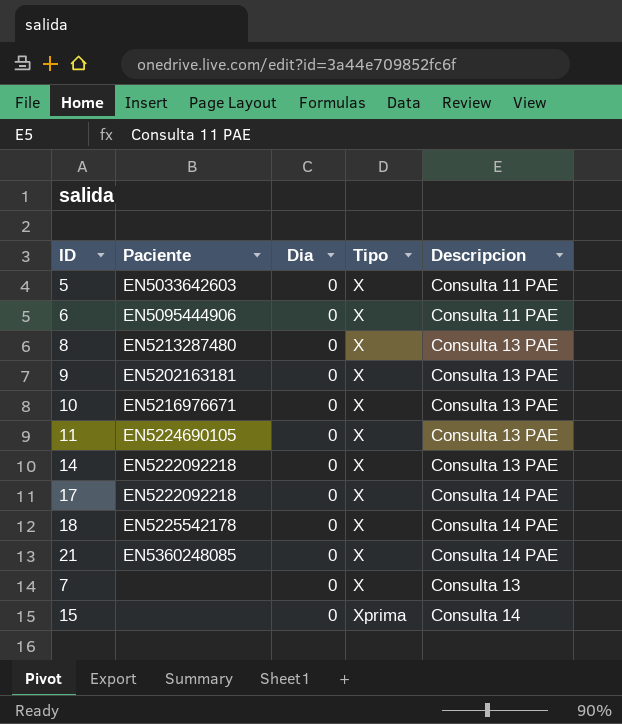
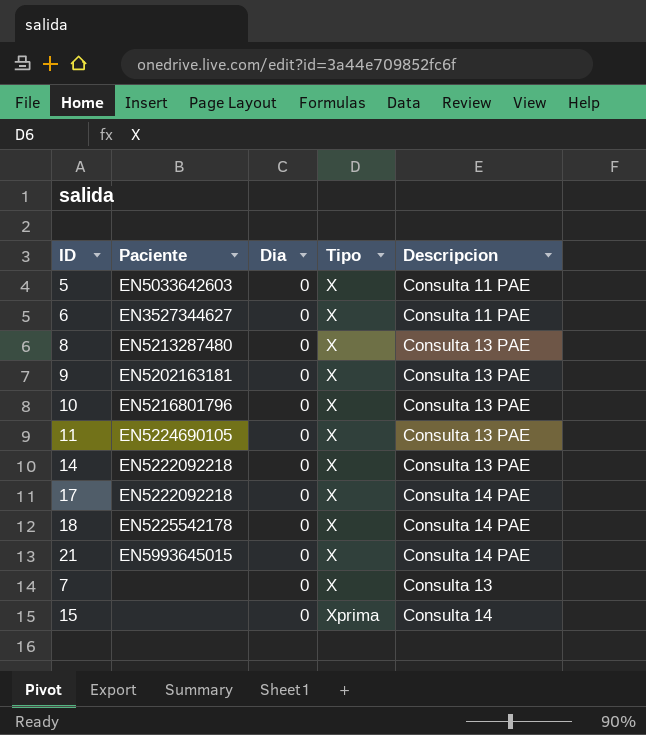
6 | Paciente: EN5095444906 -> EN3527344627
10 | Paciente: EN5216976671 -> EN5216801796
21 | Paciente: EN5360248085 -> EN5993645015

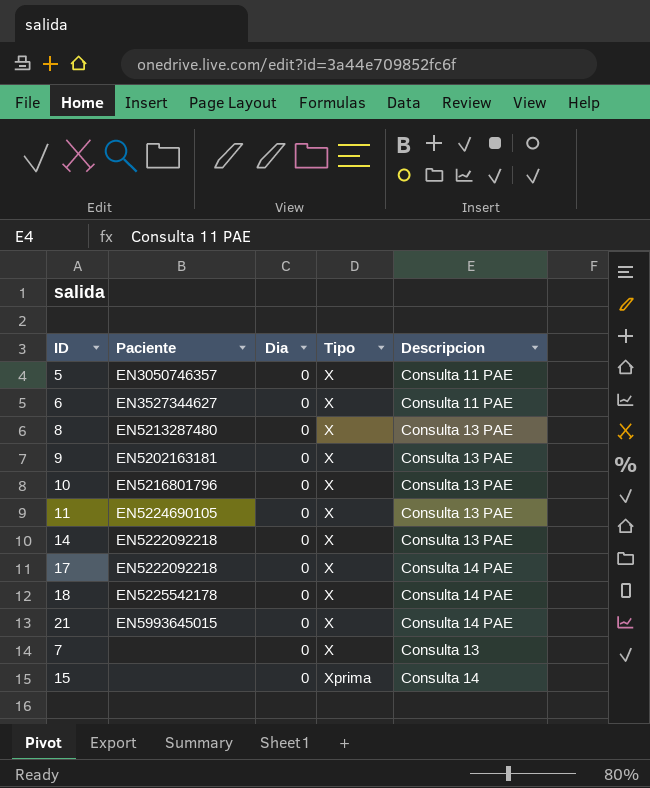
5 | Paciente: EN5033642603 -> EN3050746357

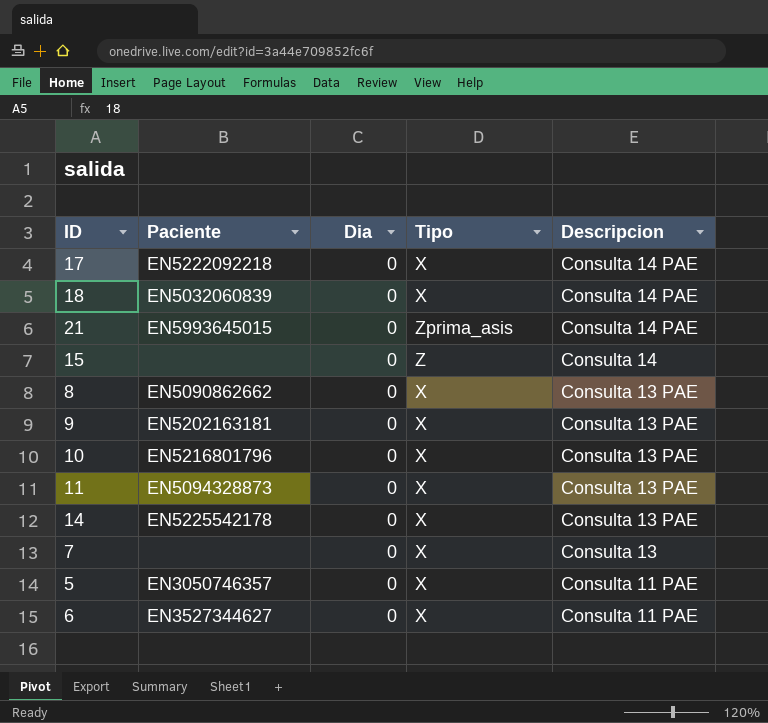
row order: Tipo ascending -> Descripcion descending
18 | Paciente: EN5225542178 -> EN5032060839
21 | Tipo: X -> Zprima_asis
15 | Tipo: Xprima -> Z
8 | Paciente: EN5213287480 -> EN5090862662
11 | Paciente: EN5224690105 -> EN5094328873
14 | Paciente: EN5222092218 -> EN5225542178

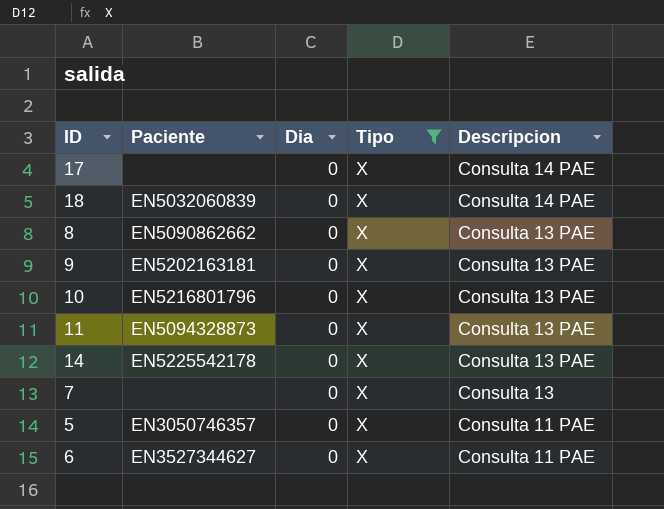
filter: none -> Tipo = X
17 | Paciente: EN5222092218 -> none

